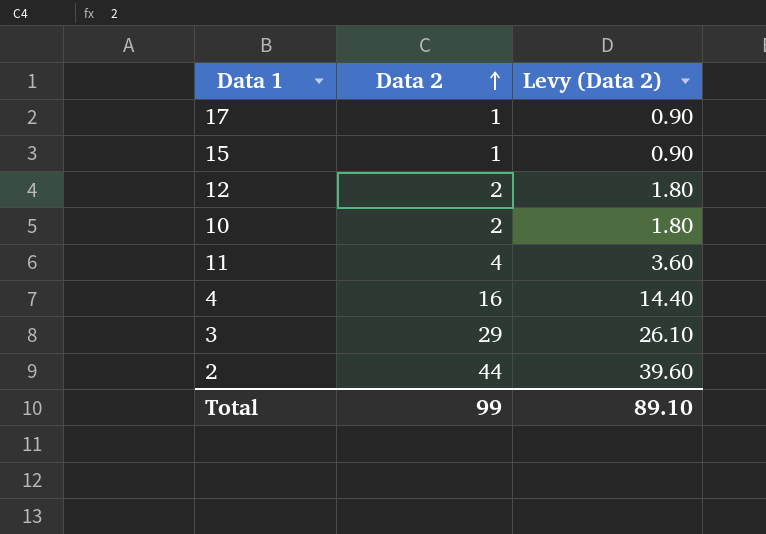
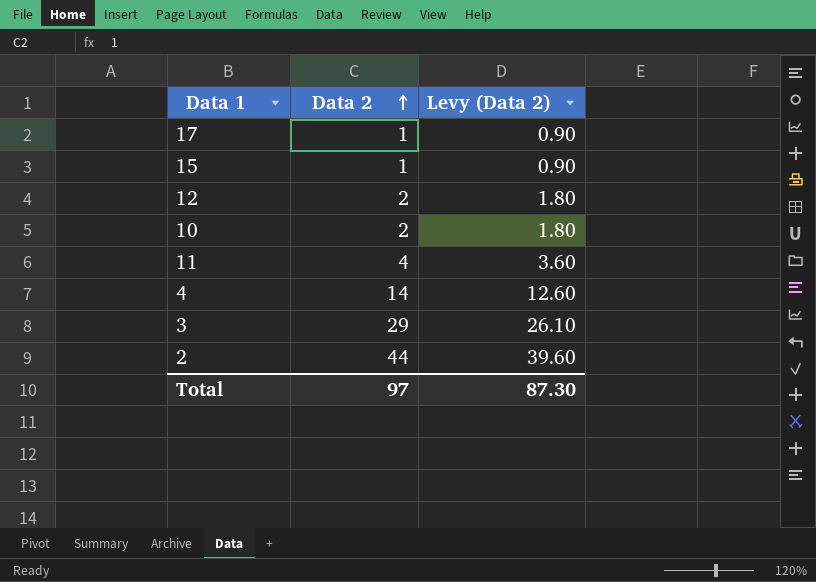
4 | Data 2: 16 -> 14
4 | Levy (Data 2): 14.40 -> 12.60
Total | Data 2: 99 -> 97
Total | Levy (Data 2): 89.10 -> 87.30

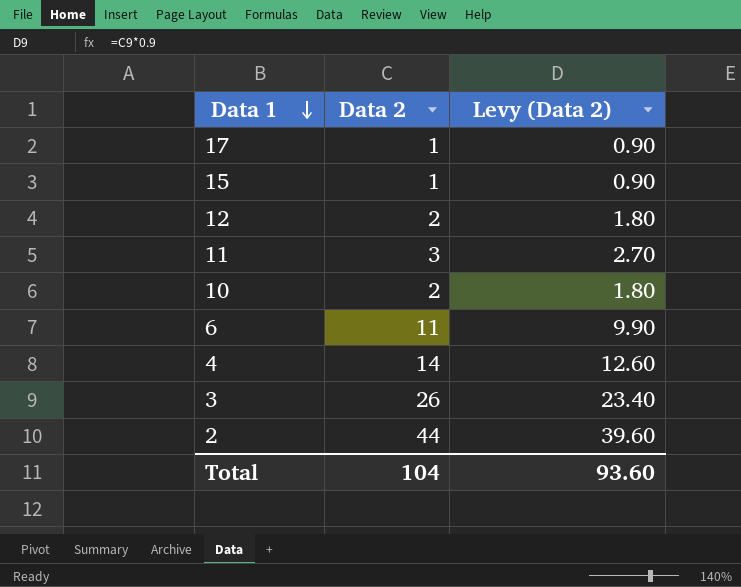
row order: Data 2 ascending -> Data 1 descending
11 | Data 2: 4 -> 3
11 | Levy (Data 2): 3.60 -> 2.70
row 6: none -> 11 | 9.90
3 | Data 2: 29 -> 26
3 | Levy (Data 2): 26.10 -> 23.40
Total | Data 2: 97 -> 104
Total | Levy (Data 2): 87.30 -> 93.60

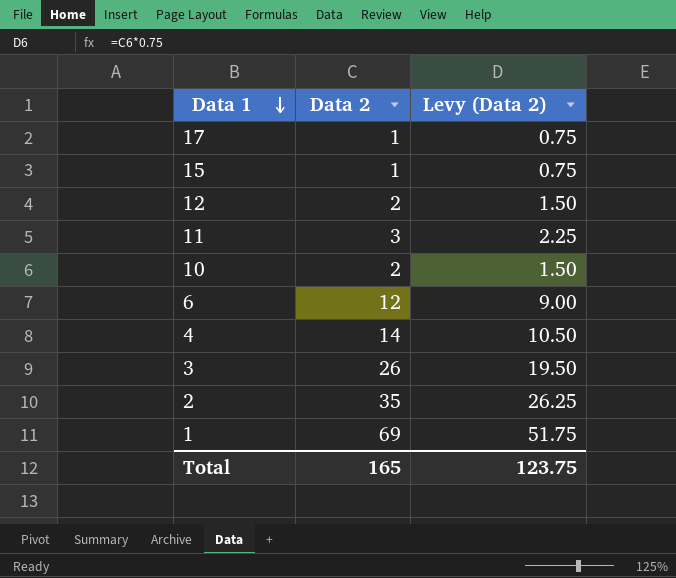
column Levy (Data 2) | formula: [Data 2] * 0.9 -> [Data 2] * 0.75
6 | Data 2: 11 -> 12
2 | Data 2: 44 -> 35
row 1: none -> 69 | 51.75
Total | Data 2: 104 -> 165
Total | Levy (Data 2): 93.60 -> 123.75

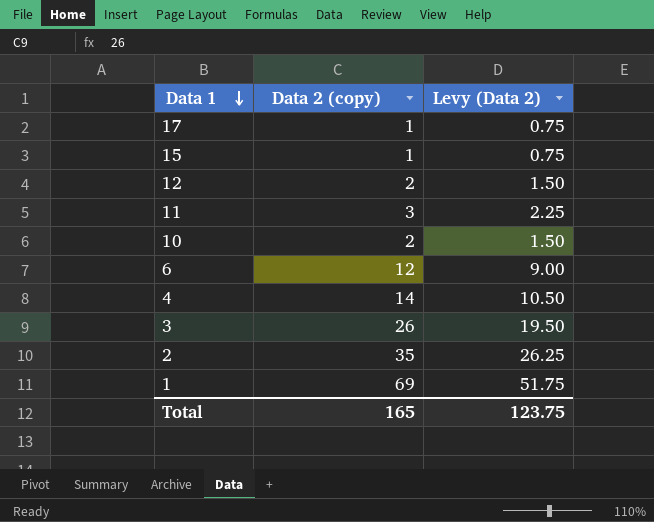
column name: Data 2 -> Data 2 (copy)

